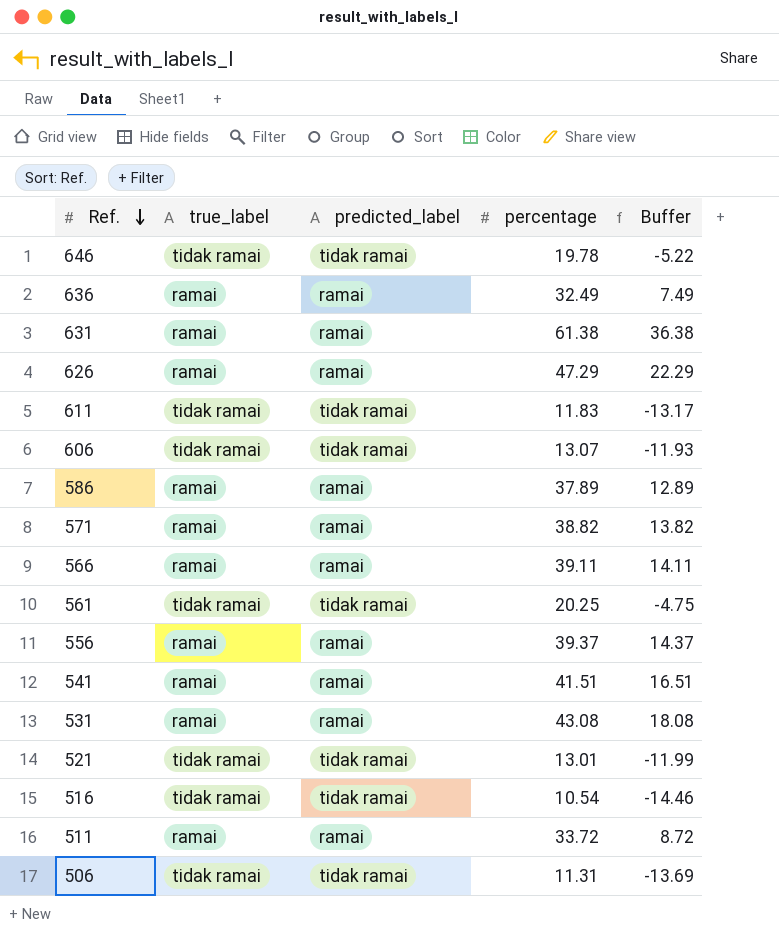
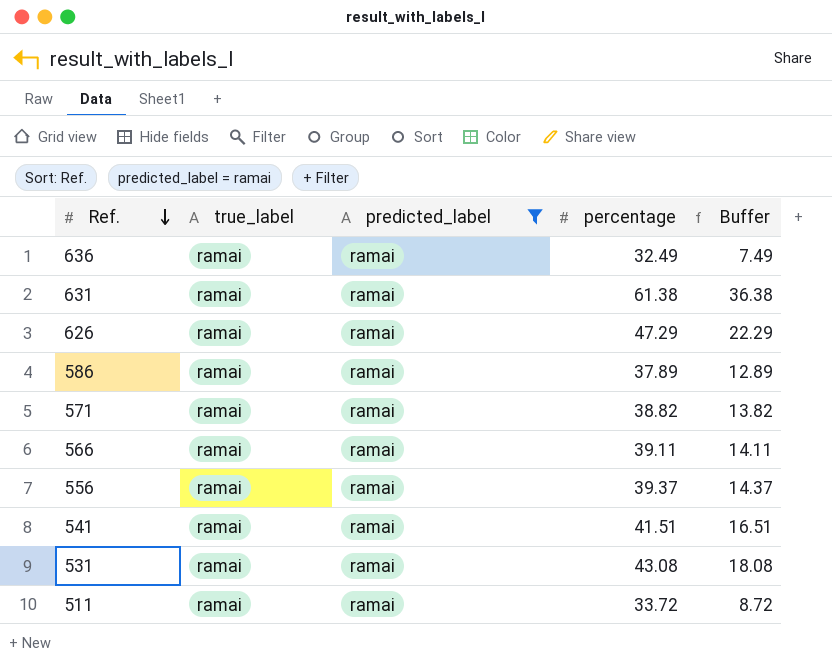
filter: none -> predicted_label = ramai

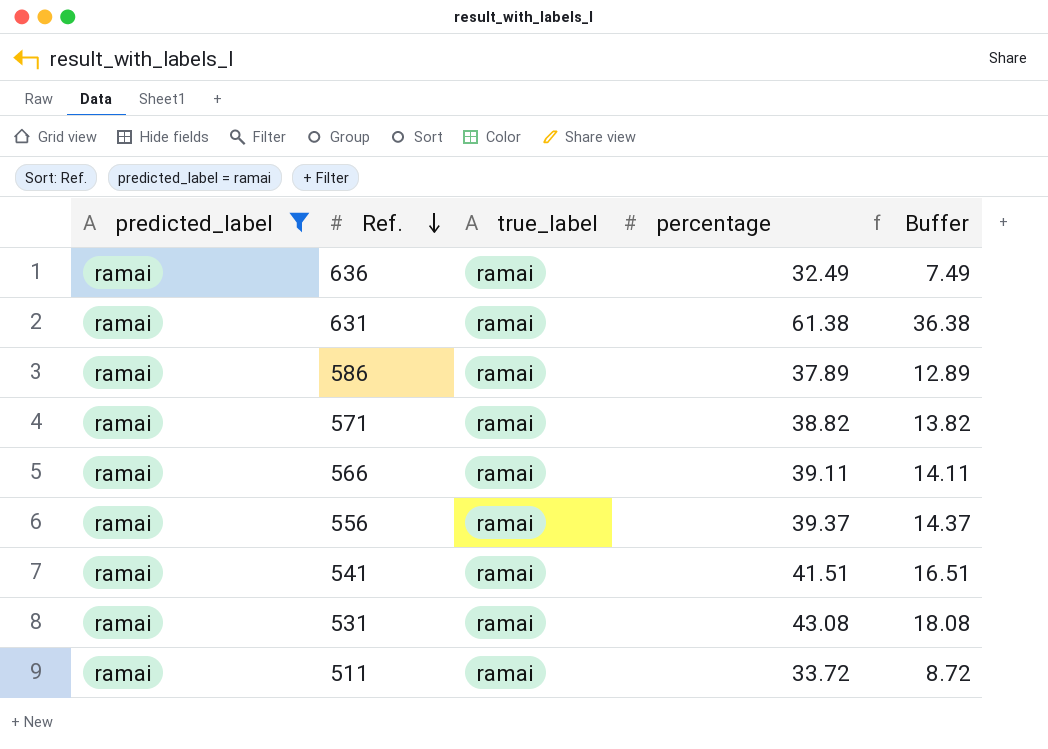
column predicted_label | position: 3 -> 1
row 626: ramai | ramai | 47.29 | 22.29 -> none

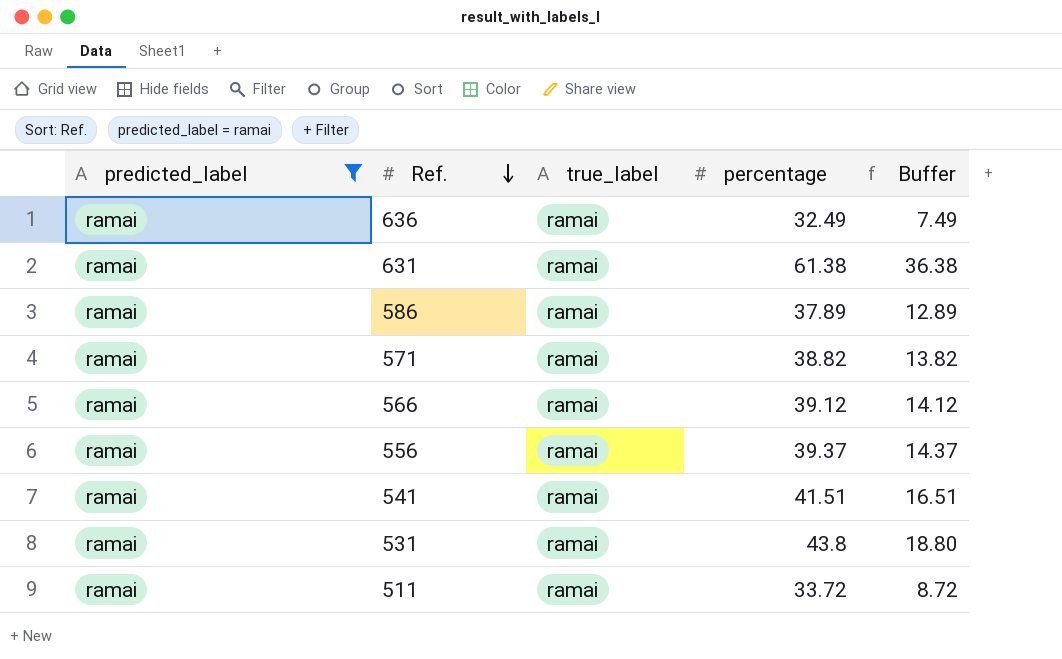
566 | percentage: 39.11 -> 39.12
566 | Buffer: 14.11 -> 14.12
531 | percentage: 43.08 -> 43.8
531 | Buffer: 18.08 -> 18.80

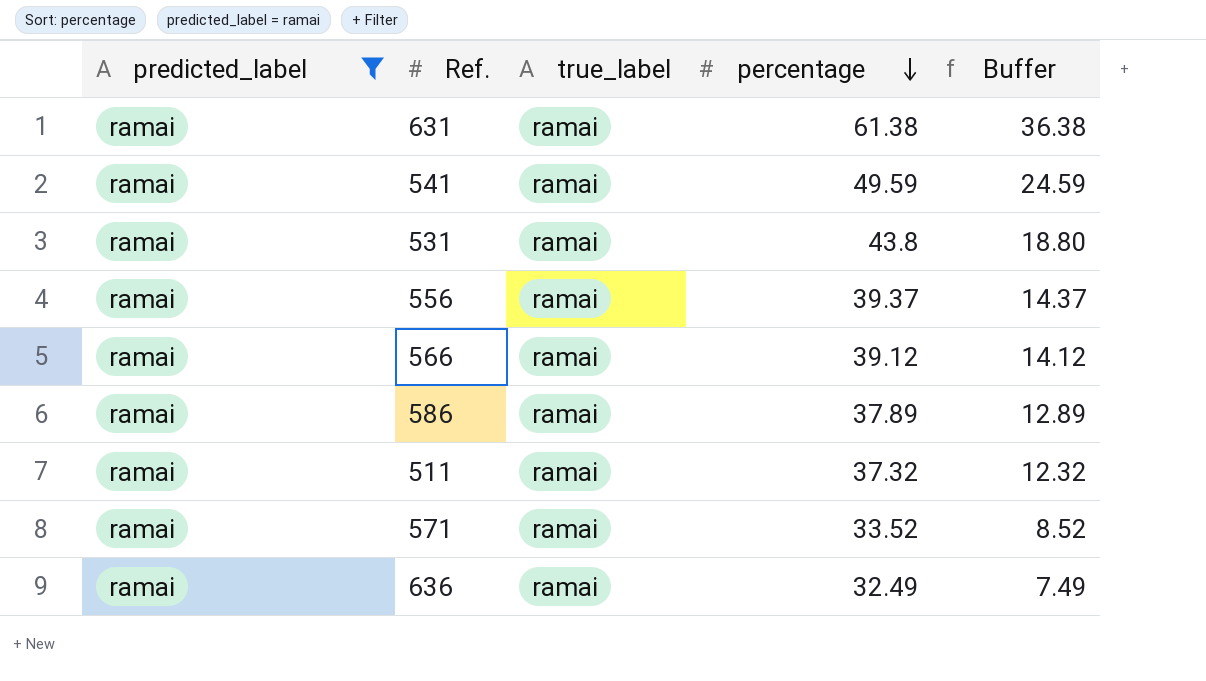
row order: Ref. descending -> percentage descending
541 | percentage: 41.51 -> 49.59
541 | Buffer: 16.51 -> 24.59
511 | percentage: 33.72 -> 37.32
511 | Buffer: 8.72 -> 12.32
571 | percentage: 38.82 -> 33.52
571 | Buffer: 13.82 -> 8.52

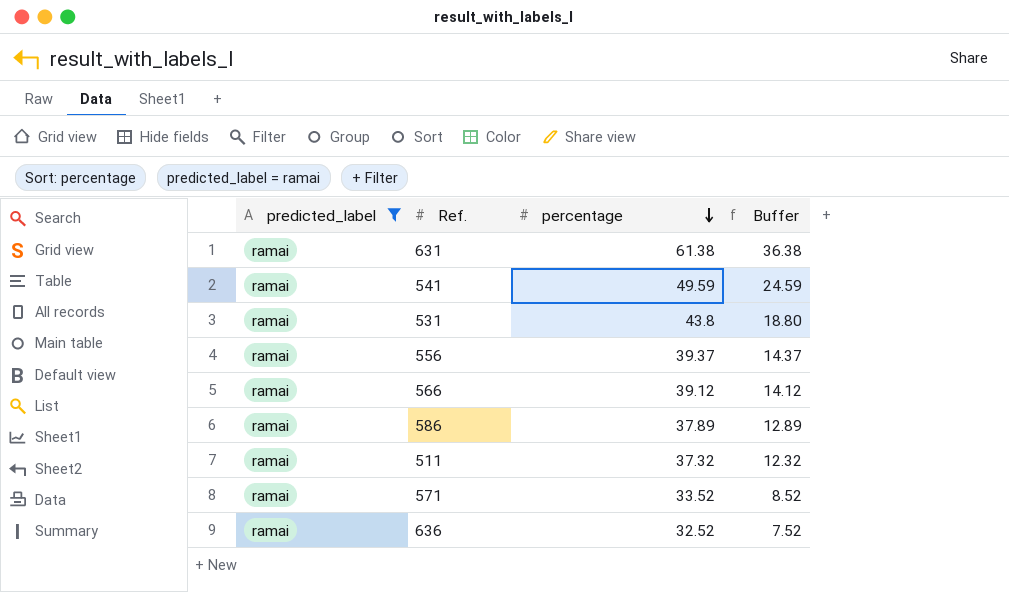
column true_label | position: 3 -> none
636 | percentage: 32.49 -> 32.52
636 | Buffer: 7.49 -> 7.52

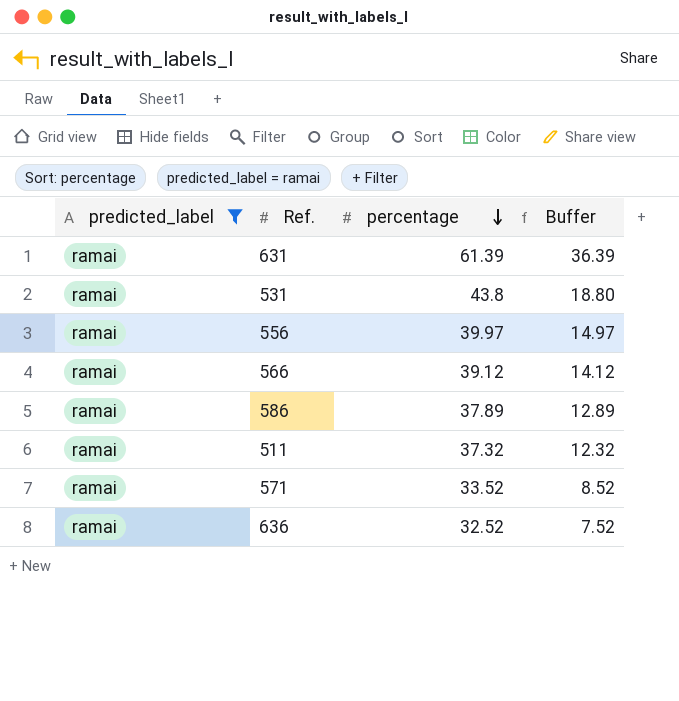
row 541: ramai | 49.59 | 24.59 -> none
631 | percentage: 61.38 -> 61.39
631 | Buffer: 36.38 -> 36.39
556 | percentage: 39.37 -> 39.97
556 | Buffer: 14.37 -> 14.97

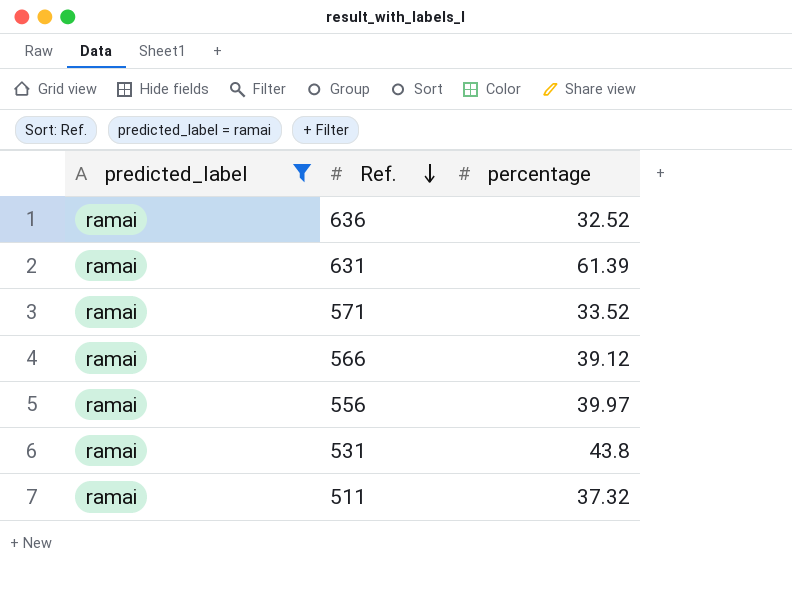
row order: percentage descending -> Ref. descending
column Buffer | formula: [percentage] - 25 -> none
row 586: ramai | 37.89 | 12.89 -> none

